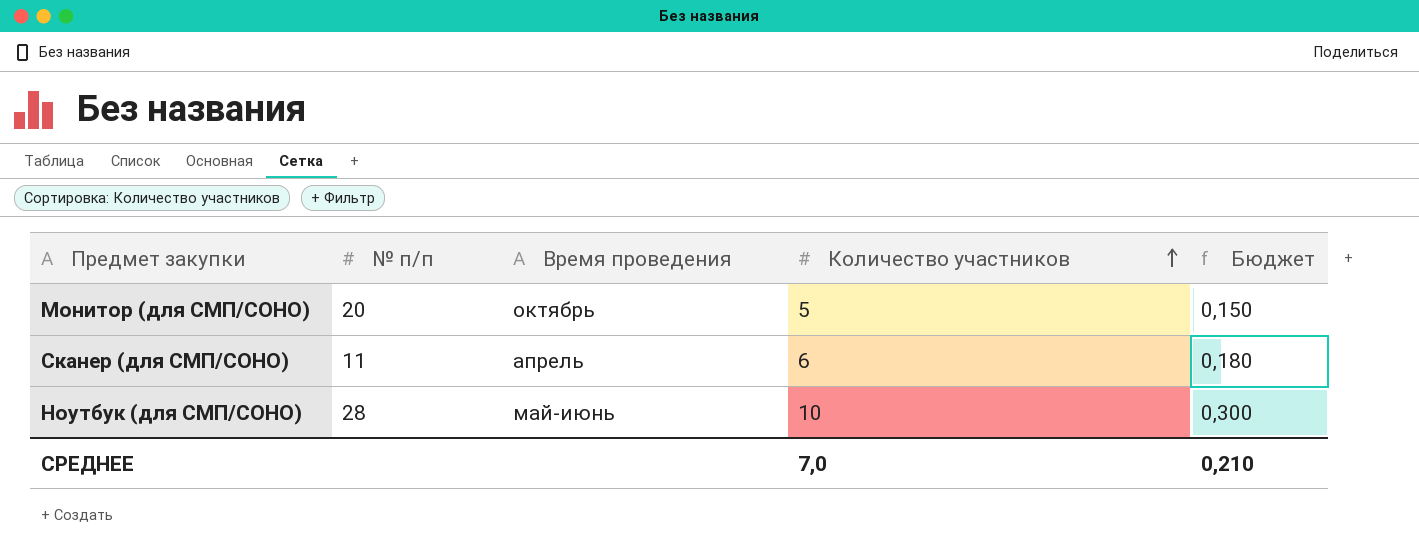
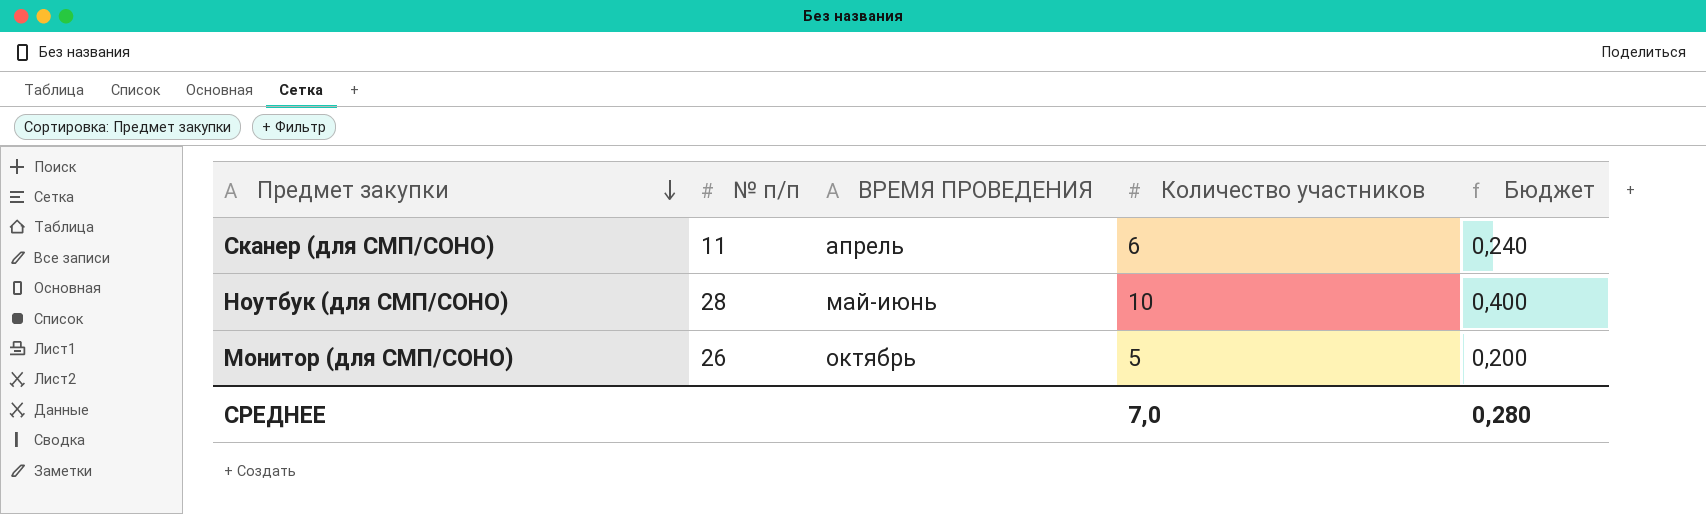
row order: Количество участников ascending -> Предмет закупки descending
column name: Время проведения -> ВРЕМЯ ПРОВЕДЕНИЯ
column Бюджет | formula: [Количество участников] * 0,03 -> [Количество участников] * 0,04
Монитор (для СМП/СОНО) | № п/п: 20 -> 26
СРЕДНЕЕ | Бюджет: 0,210 -> 0,280

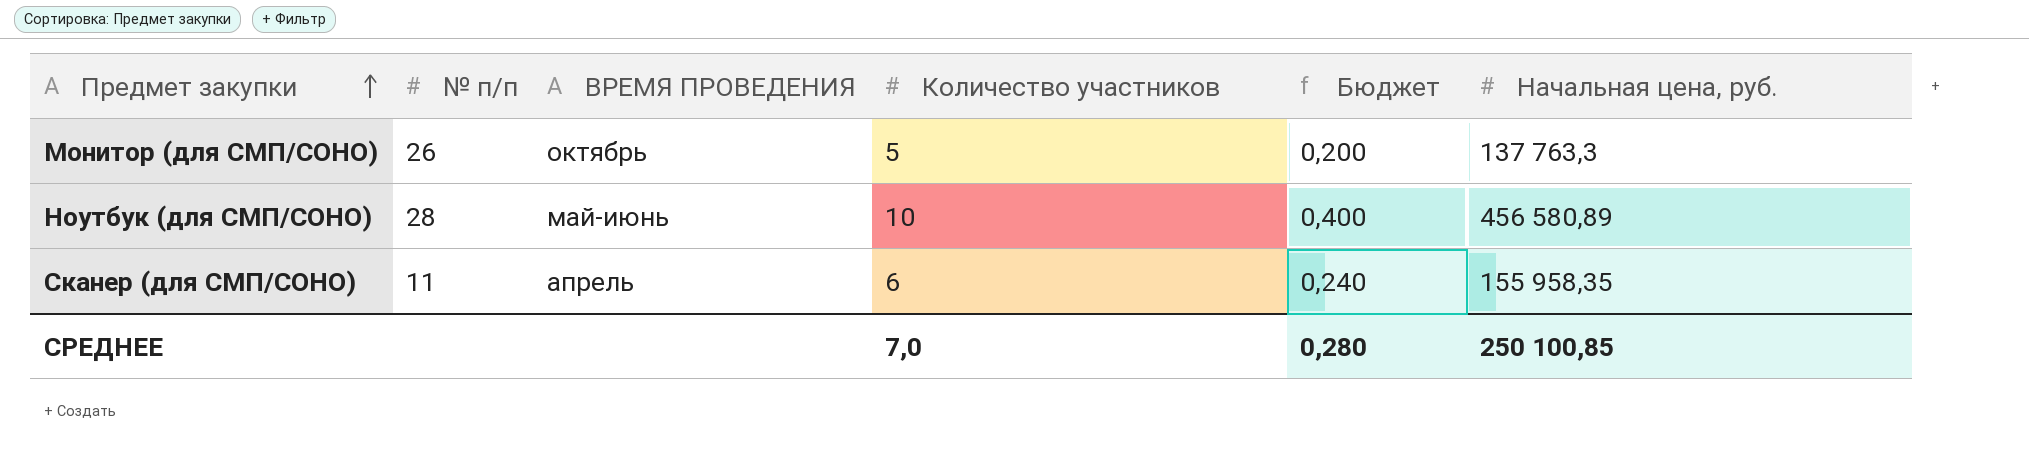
row order: Предмет закупки descending -> Предмет закупки ascending
column Начальная цена, руб. | position: none -> 6

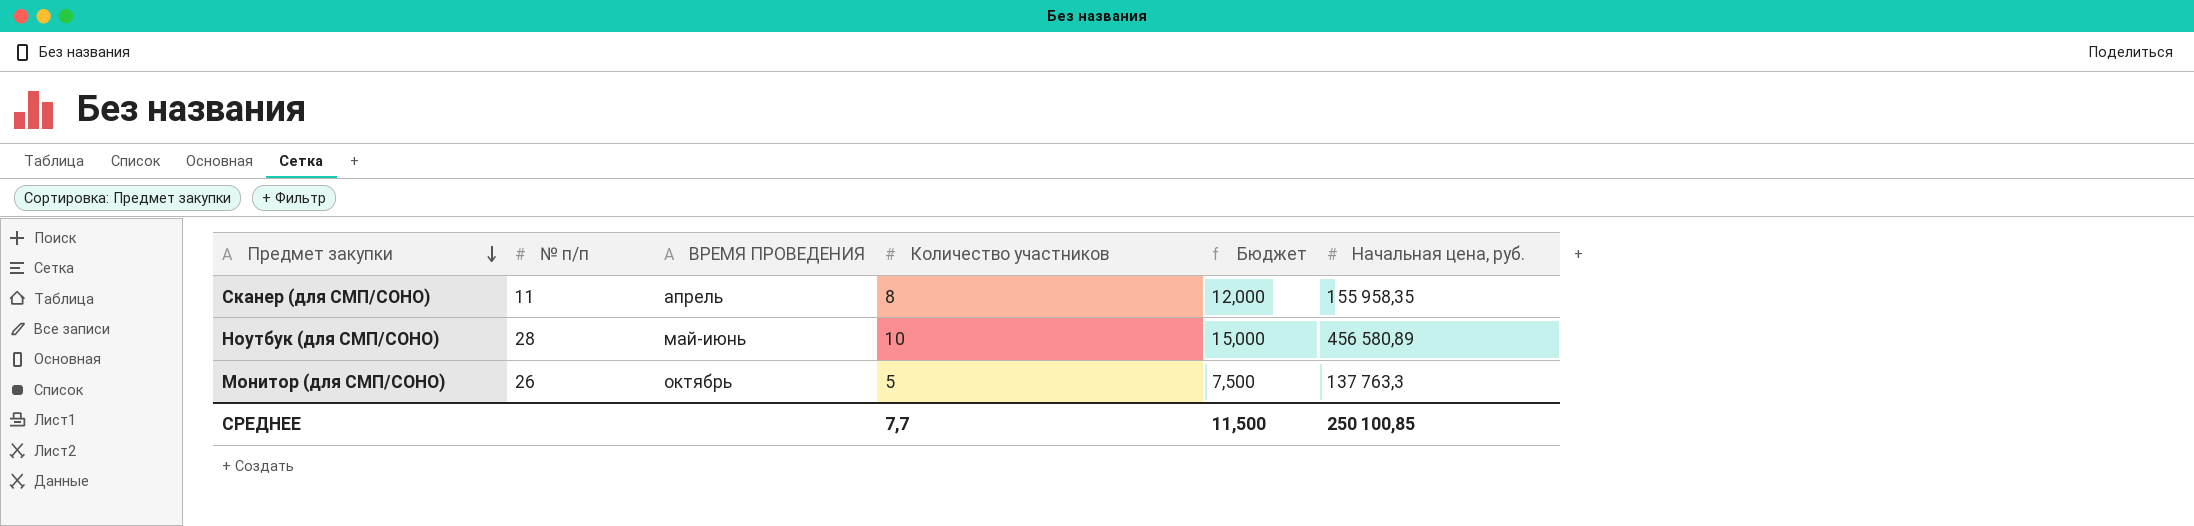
row order: Предмет закупки ascending -> Предмет закупки descending
column Бюджет | formula: [Количество участников] * 0,04 -> [Количество участников] * 1,5
Сканер (для СМП/СОНО) | Количество участников: 6 -> 8
СРЕДНЕЕ | Количество участников: 7,0 -> 7,7
СРЕДНЕЕ | Бюджет: 0,280 -> 11,500

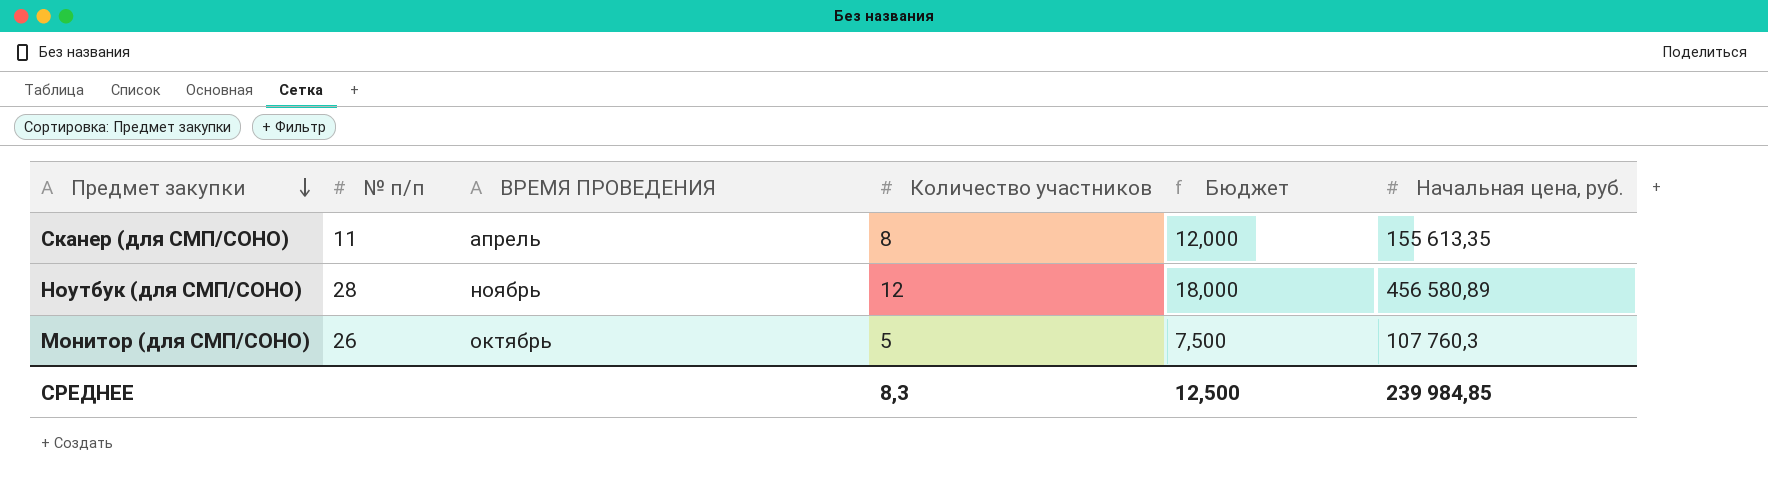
Сканер (для СМП/СОНО) | Начальная цена, руб.: 155 958,35 -> 155 613,35
Ноутбук (для СМП/СОНО) | ВРЕМЯ ПРОВЕДЕНИЯ: май-июнь -> ноябрь
Ноутбук (для СМП/СОНО) | Количество участников: 10 -> 12
Ноутбук (для СМП/СОНО) | Бюджет: 15,000 -> 18,000
Монитор (для СМП/СОНО) | Начальная цена, руб.: 137 763,3 -> 107 760,3
СРЕДНЕЕ | Количество участников: 7,7 -> 8,3
СРЕДНЕЕ | Бюджет: 11,500 -> 12,500
СРЕДНЕЕ | Начальная цена, руб.: 250 100,85 -> 239 984,85

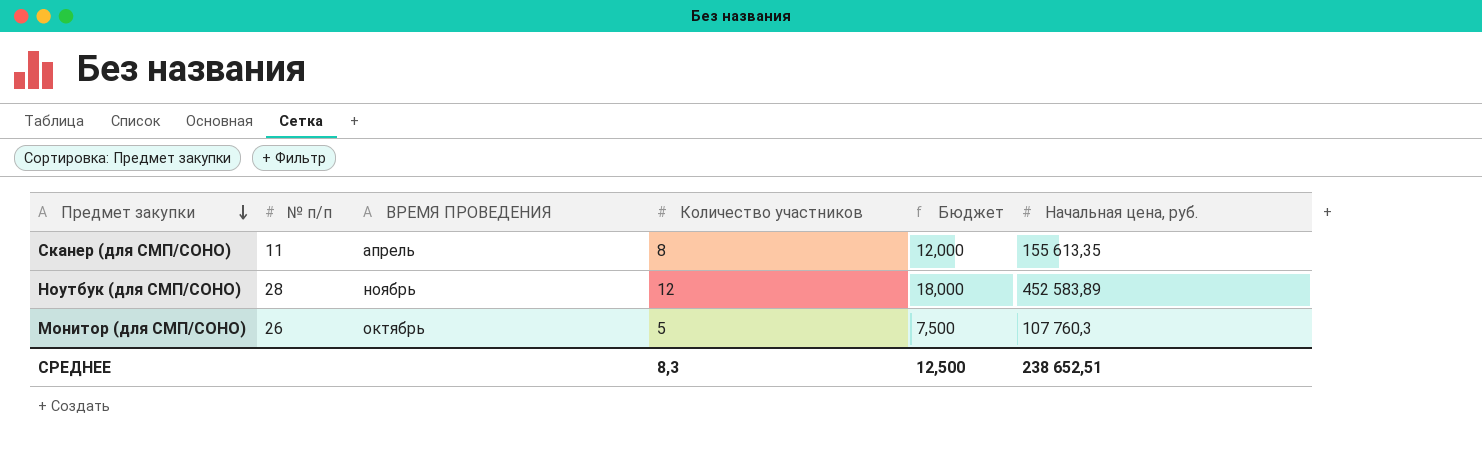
Ноутбук (для СМП/СОНО) | Начальная цена, руб.: 456 580,89 -> 452 583,89
СРЕДНЕЕ | Начальная цена, руб.: 239 984,85 -> 238 652,51

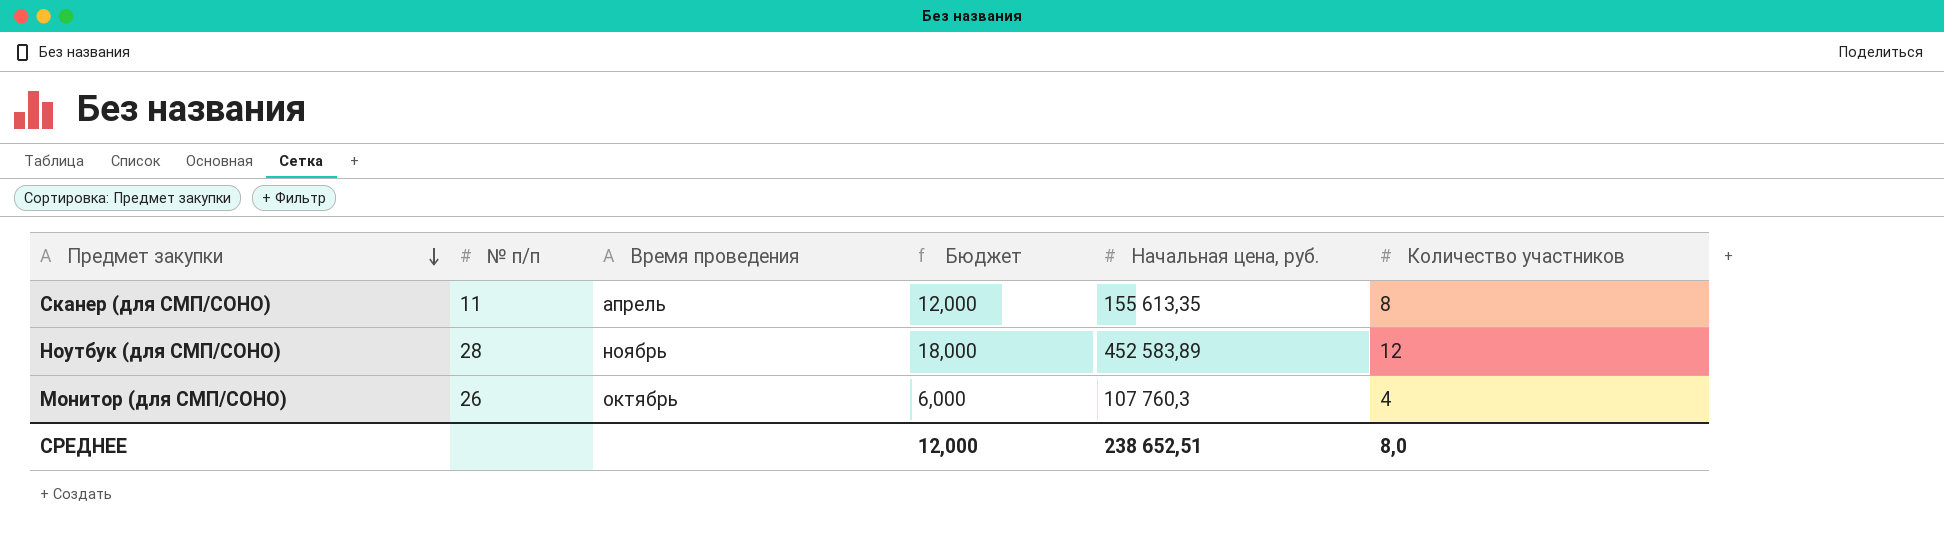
column name: ВРЕМЯ ПРОВЕДЕНИЯ -> Время проведения
column Количество участников | position: 4 -> 6
Монитор (для СМП/СОНО) | Бюджет: 7,500 -> 6,000
Монитор (для СМП/СОНО) | Количество участников: 5 -> 4
СРЕДНЕЕ | Бюджет: 12,500 -> 12,000
СРЕДНЕЕ | Количество участников: 8,3 -> 8,0

